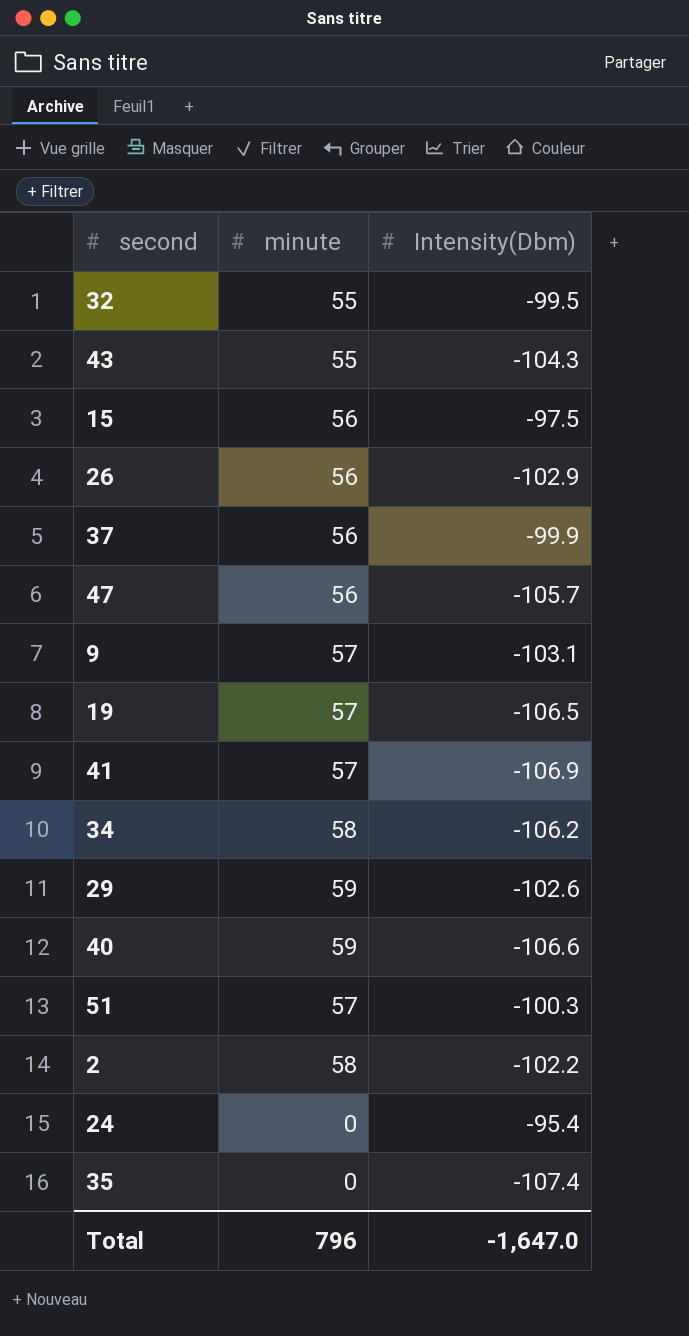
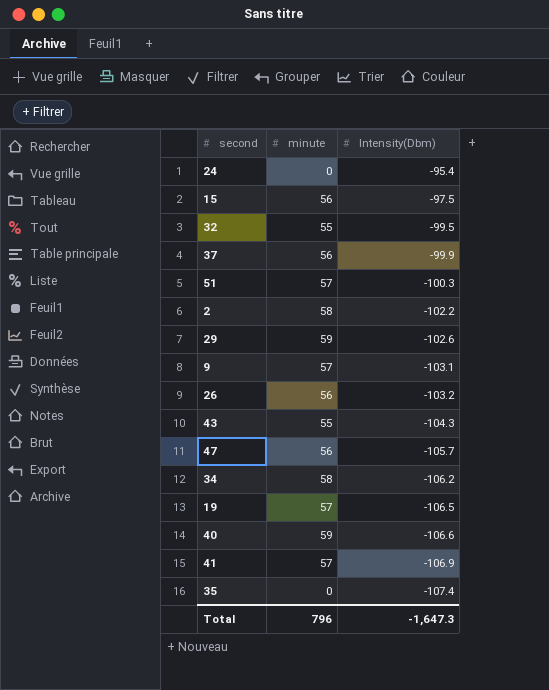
row order: none -> Intensity(Dbm) descending
26 | Intensity(Dbm): -102.9 -> -103.2
Total | Intensity(Dbm): -1,647.0 -> -1,647.3

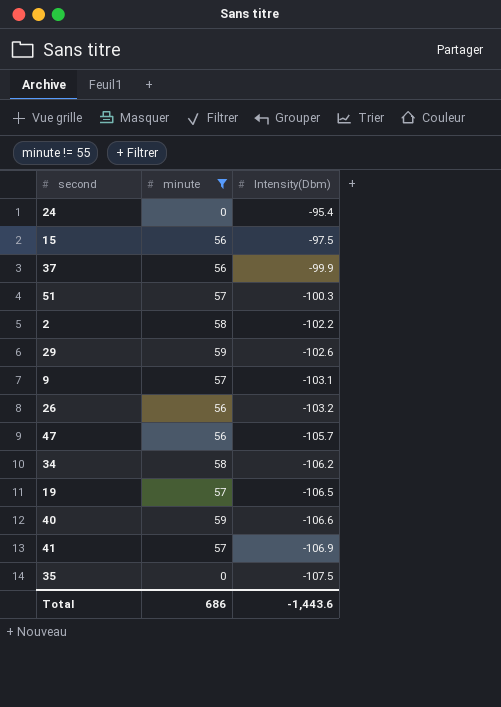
filter: none -> minute != 55
35 | Intensity(Dbm): -107.4 -> -107.5
Total | minute: 796 -> 686
Total | Intensity(Dbm): -1,647.3 -> -1,443.6

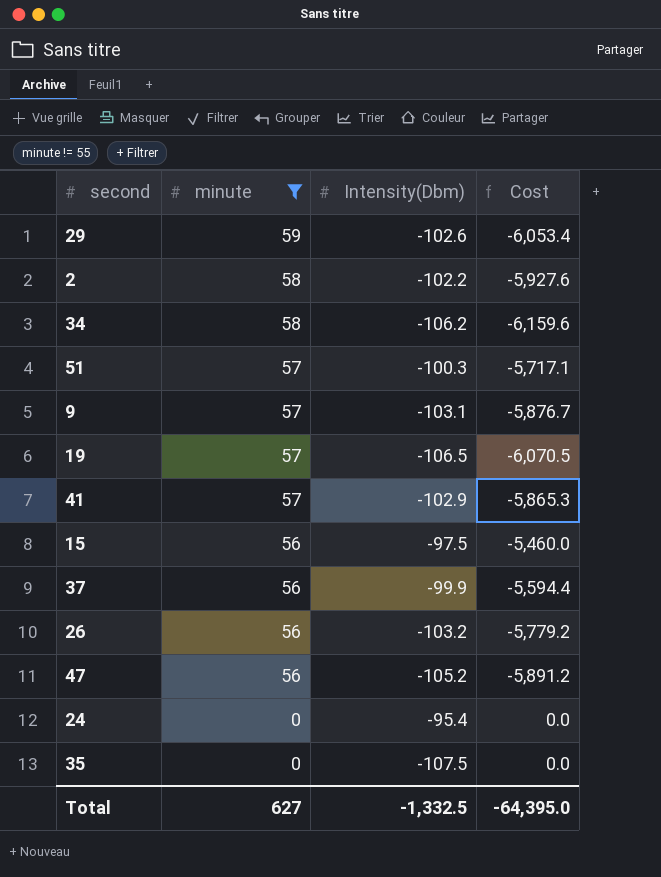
row order: Intensity(Dbm) descending -> minute descending
column Cost | formula: none -> [minute] * [Intensity(Dbm)]
row 40: 59 | -106.6 -> none
41 | Intensity(Dbm): -106.9 -> -102.9
47 | Intensity(Dbm): -105.7 -> -105.2
Total | minute: 686 -> 627
Total | Intensity(Dbm): -1,443.6 -> -1,332.5

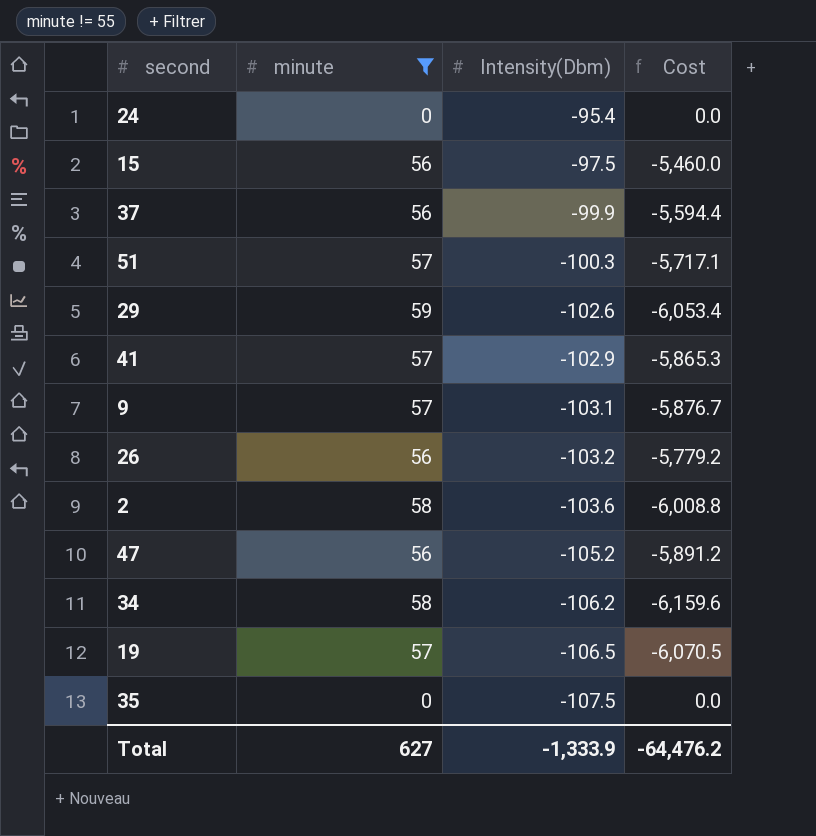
row order: minute descending -> Intensity(Dbm) descending
2 | Intensity(Dbm): -102.2 -> -103.6
2 | Cost: -5,927.6 -> -6,008.8
Total | Intensity(Dbm): -1,332.5 -> -1,333.9
Total | Cost: -64,395.0 -> -64,476.2

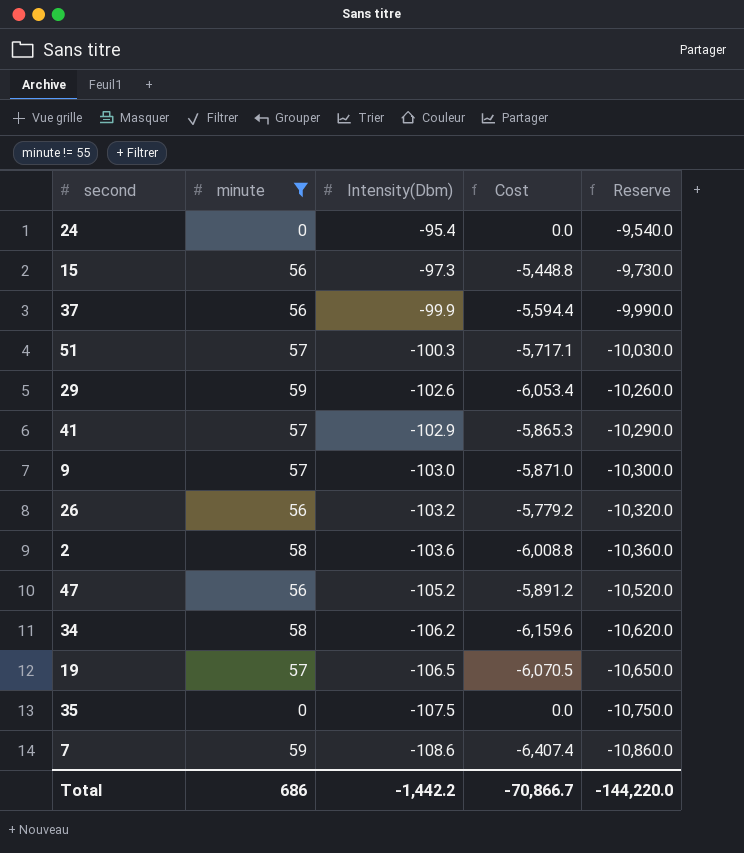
column Reserve | formula: none -> [Intensity(Dbm)] * 100
15 | Intensity(Dbm): -97.5 -> -97.3
15 | Cost: -5,460.0 -> -5,448.8
9 | Intensity(Dbm): -103.1 -> -103.0
9 | Cost: -5,876.7 -> -5,871.0
row 7: none -> 59 | -108.6 | -6,407.4 | -10,860.0
Total | minute: 627 -> 686
Total | Intensity(Dbm): -1,333.9 -> -1,442.2
Total | Cost: -64,476.2 -> -70,866.7

